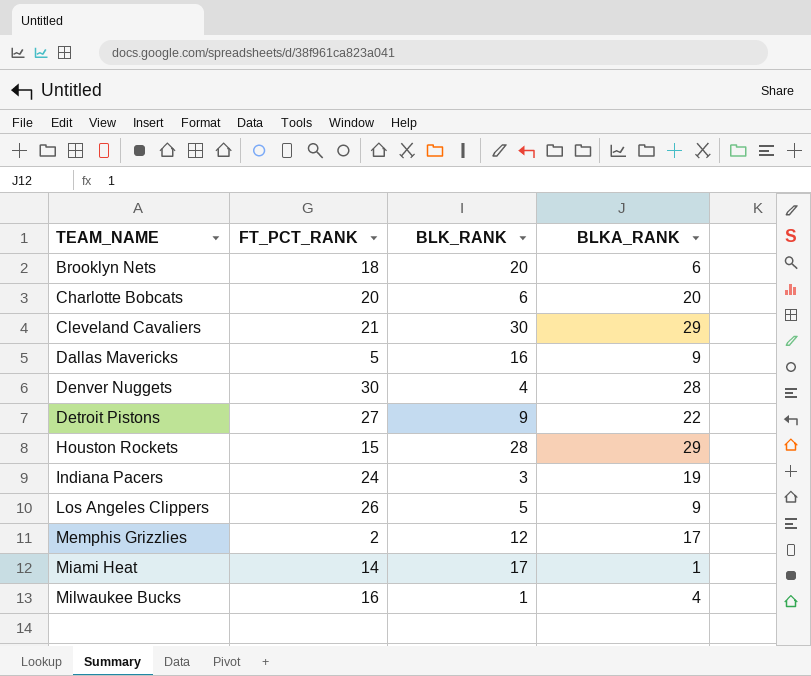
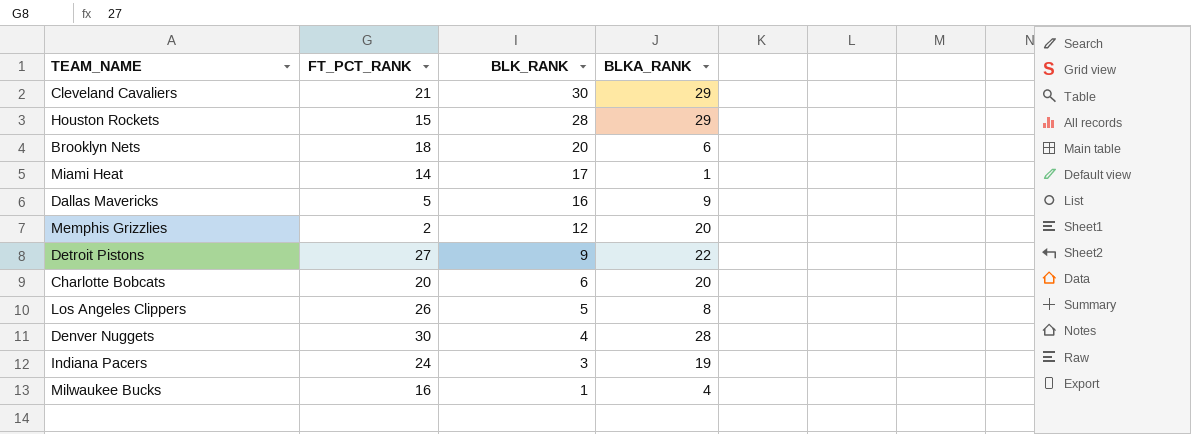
row order: TEAM_NAME ascending -> BLK_RANK descending
Memphis Grizzlies | BLKA_RANK: 17 -> 20
Los Angeles Clippers | BLKA_RANK: 9 -> 8

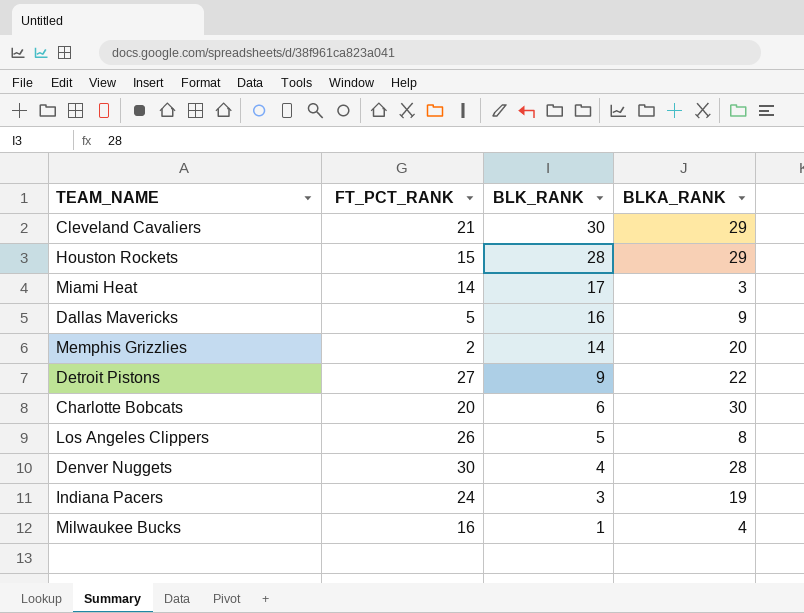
row Brooklyn Nets: 18 | 20 | 6 -> none
Miami Heat | BLKA_RANK: 1 -> 3
Memphis Grizzlies | BLK_RANK: 12 -> 14
Charlotte Bobcats | BLKA_RANK: 20 -> 30

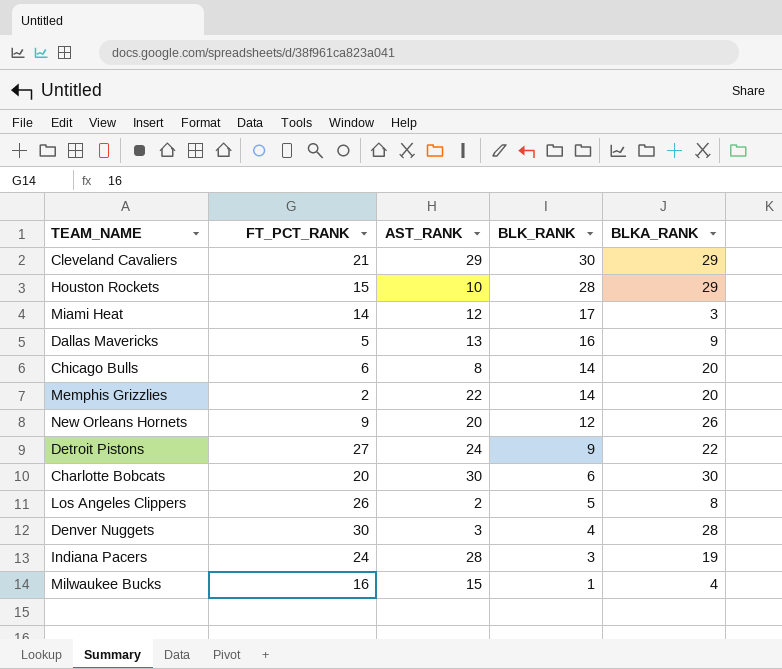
column AST_RANK | position: none -> 3
row Chicago Bulls: none -> 6 | 8 | 14 | 20
row New Orleans Hornets: none -> 9 | 20 | 12 | 26

